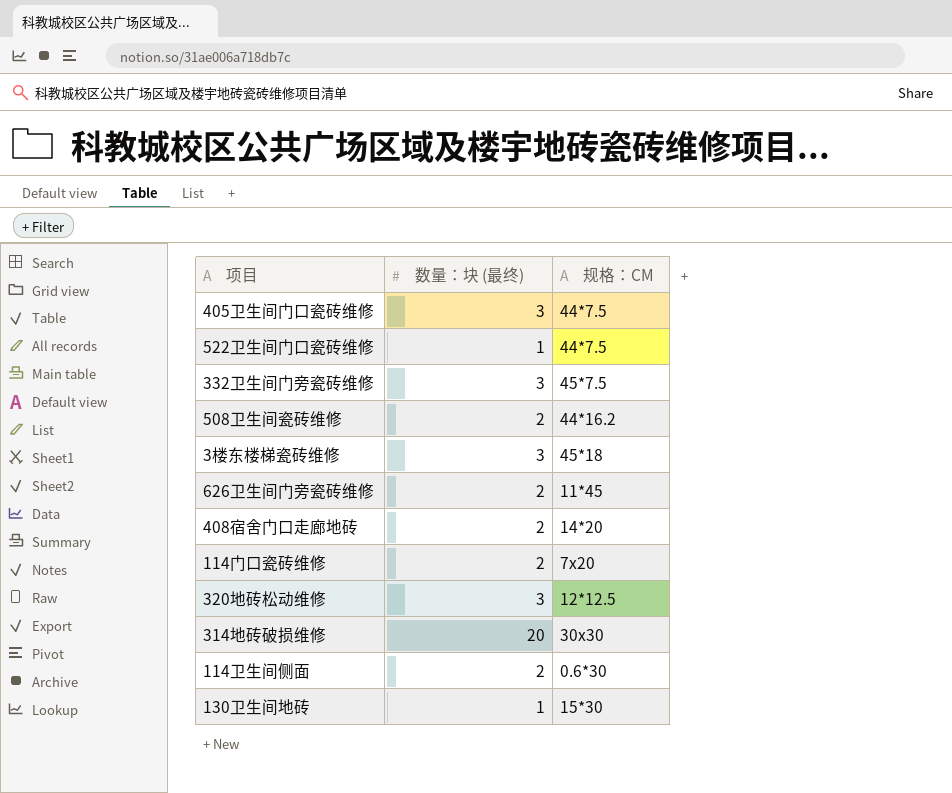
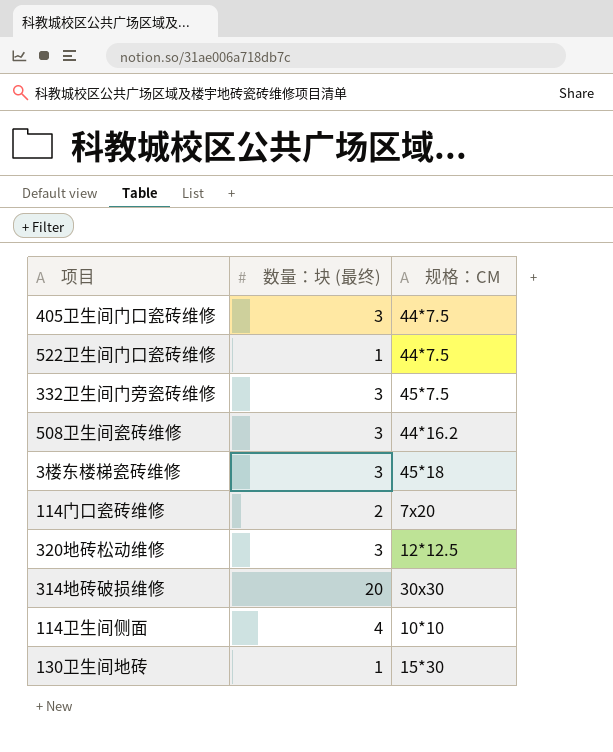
row 626卫生间门旁瓷砖维修: 2 | 11*45 -> none
row 408宿舍门口走廊地砖: 2 | 14*20 -> none
508卫生间瓷砖维修 | 数量：块 (最终): 2 -> 3
114卫生间侧面 | 数量：块 (最终): 2 -> 4
114卫生间侧面 | 规格：CM: 0.6*30 -> 10*10

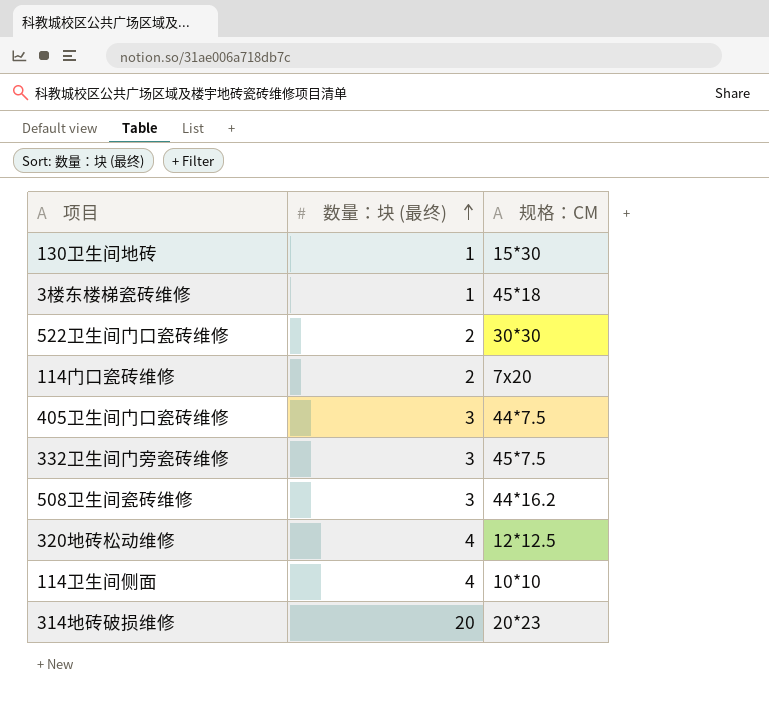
row order: none -> 数量：块 (最终) ascending
3楼东楼梯瓷砖维修 | 数量：块 (最终): 3 -> 1
522卫生间门口瓷砖维修 | 数量：块 (最终): 1 -> 2
522卫生间门口瓷砖维修 | 规格：CM: 44*7.5 -> 30*30
320地砖松动维修 | 数量：块 (最终): 3 -> 4
314地砖破损维修 | 规格：CM: 30x30 -> 20*23

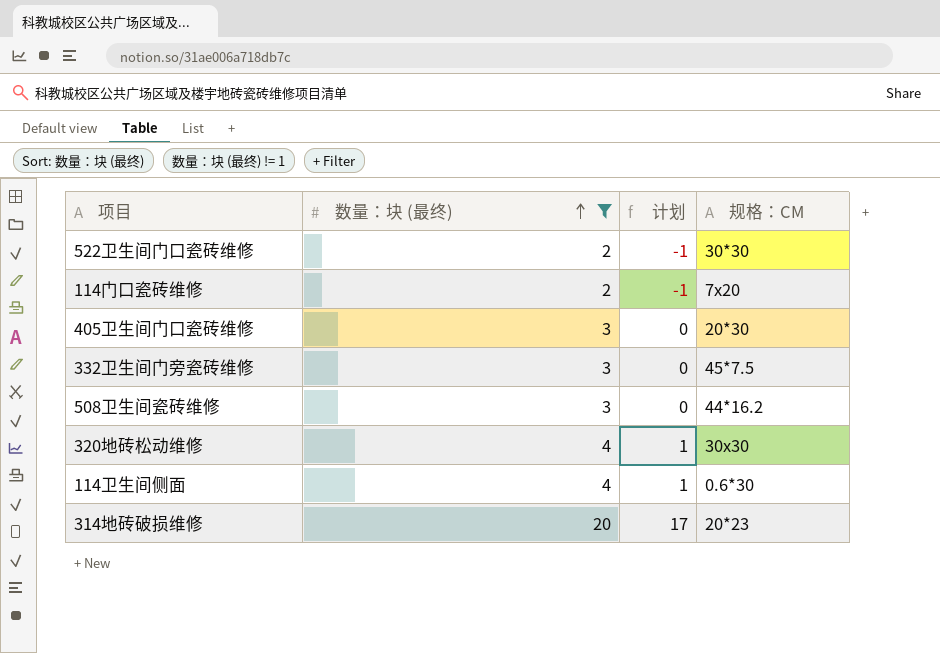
filter: none -> 数量：块 (最终) != 1
column 计划 | formula: none -> [数量：块 (最终)] - 3
405卫生间门口瓷砖维修 | 规格：CM: 44*7.5 -> 20*30
320地砖松动维修 | 规格：CM: 12*12.5 -> 30x30
114卫生间侧面 | 规格：CM: 10*10 -> 0.6*30

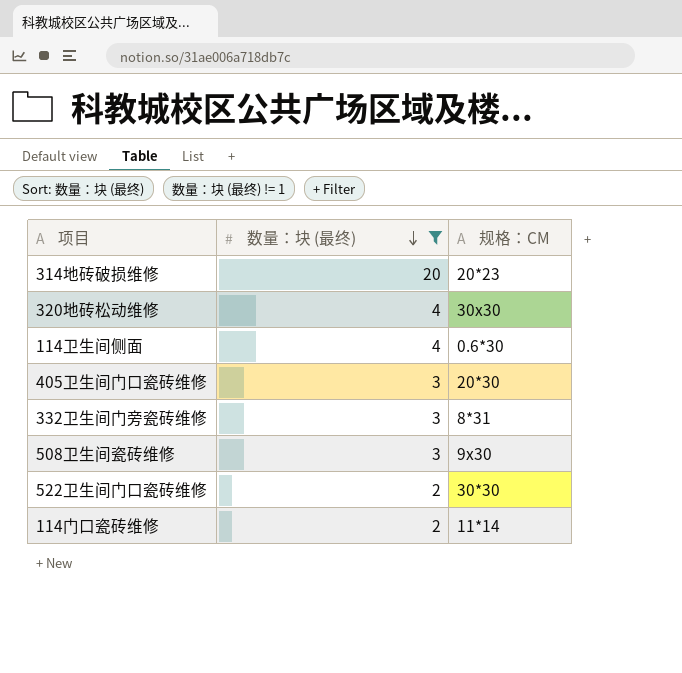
row order: 数量：块 (最终) ascending -> 数量：块 (最终) descending
column 计划 | formula: [数量：块 (最终)] - 3 -> none
332卫生间门旁瓷砖维修 | 规格：CM: 45*7.5 -> 8*31
508卫生间瓷砖维修 | 规格：CM: 44*16.2 -> 9x30
114门口瓷砖维修 | 规格：CM: 7x20 -> 11*14

